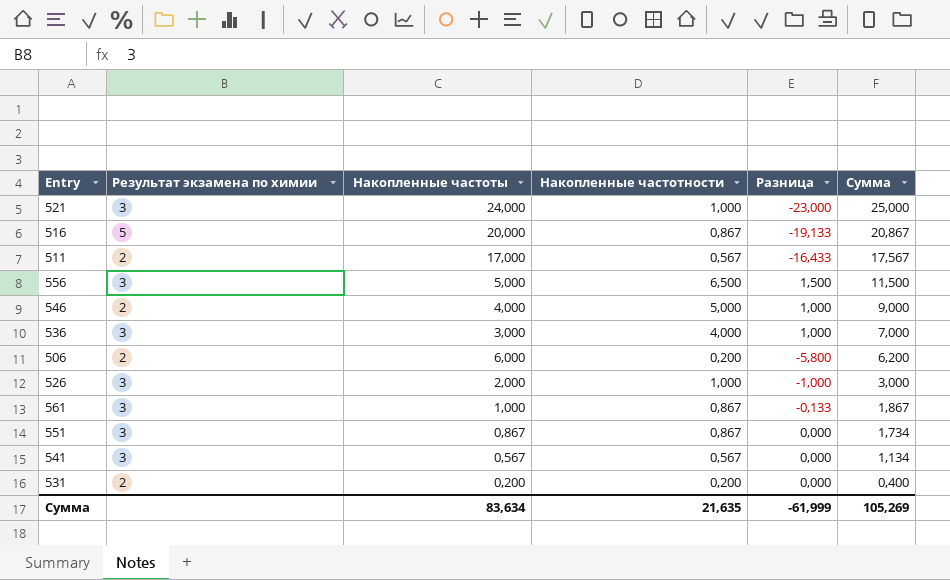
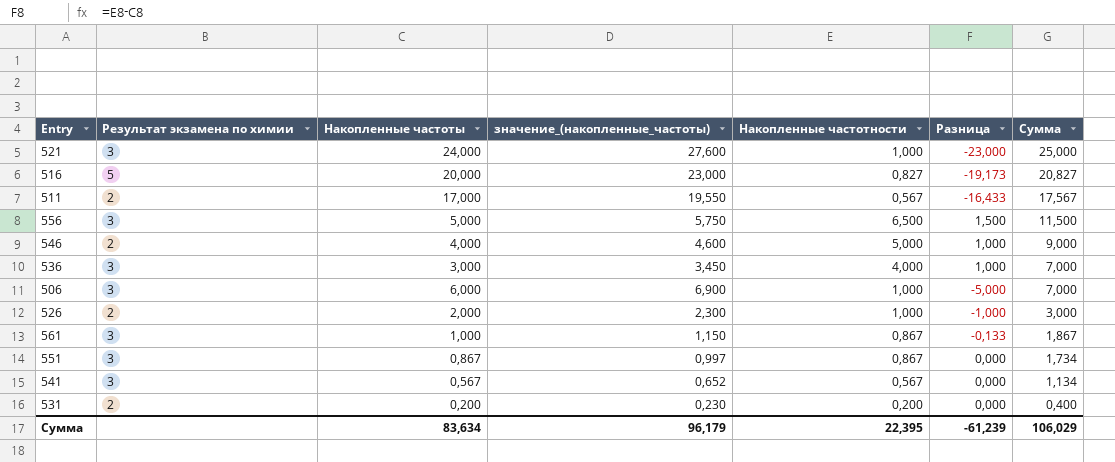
column значение_(накопленные_частоты) | formula: none -> [Накопленные частоты] * 1,15
516 | Накопленные частотности: 0,867 -> 0,827
516 | Разница: -19,133 -> -19,173
516 | Сумма: 20,867 -> 20,827
506 | Результат экзамена по химии: 2 -> 3
506 | Накопленные частотности: 0,200 -> 1,000
506 | Разница: -5,800 -> -5,000
506 | Сумма: 6,200 -> 7,000
526 | Результат экзамена по химии: 3 -> 2
Сумма | Накопленные частотности: 21,635 -> 22,395
Сумма | Разница: -61,999 -> -61,239
Сумма | Сумма: 105,269 -> 106,029

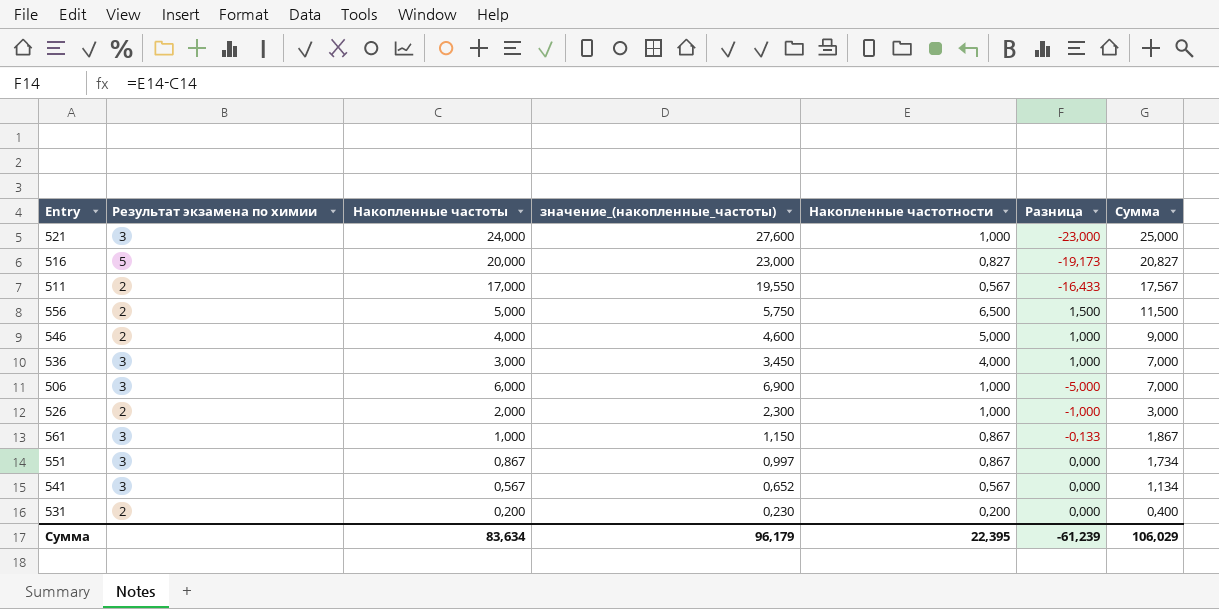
556 | Результат экзамена по химии: 3 -> 2

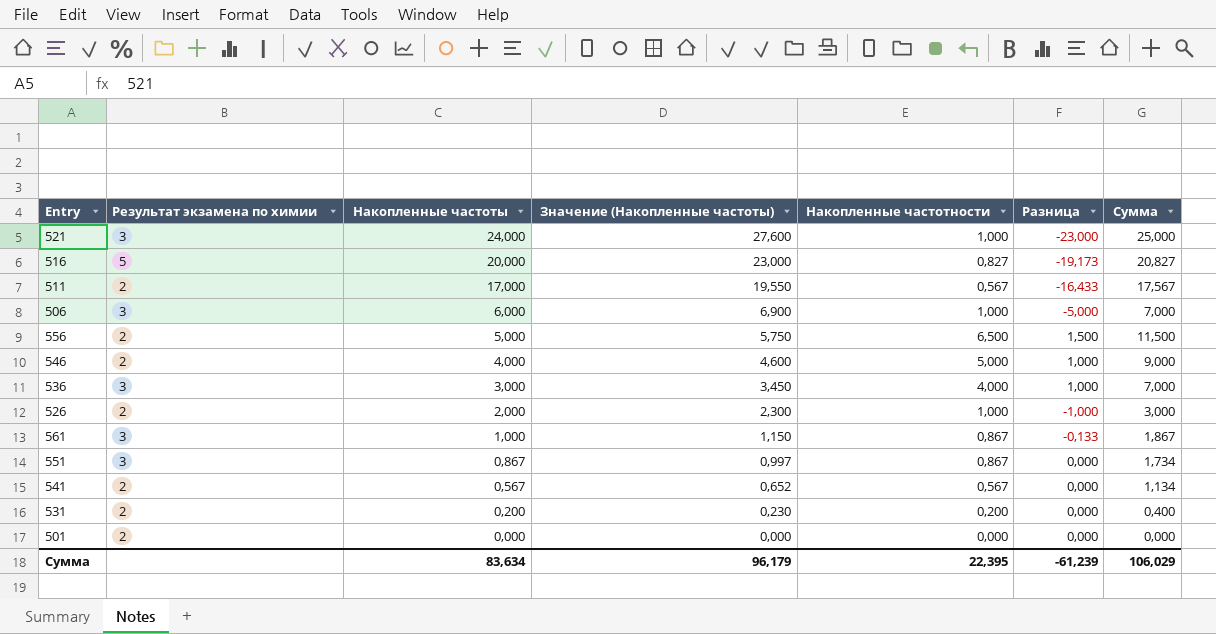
row order: Сумма descending -> Накопленные частоты descending
column name: значение_(накопленные_частоты) -> Значение (Накопленные частоты)
541 | Результат экзамена по химии: 3 -> 2
row 501: none -> 2 | 0,000 | 0,000 | 0,000 | 0,000 | 0,000

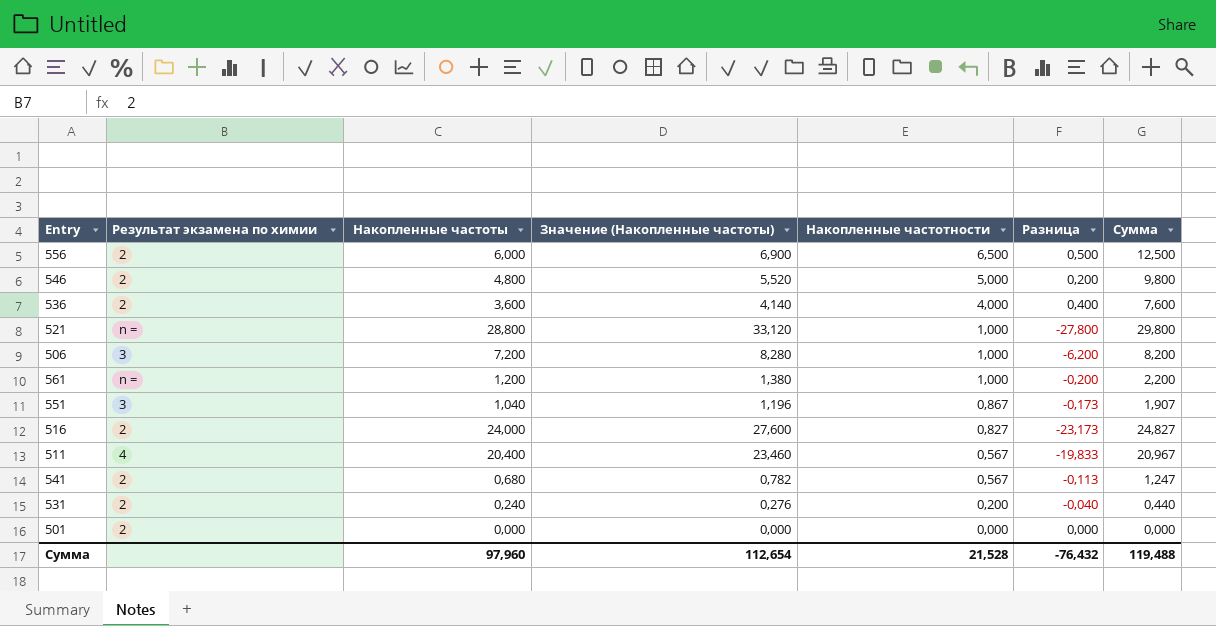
row order: Накопленные частоты descending -> Накопленные частотности descending
row 526: 2 | 2,000 | 2,300 | 1,000 | -1,000 | 3,000 -> none
556 | Накопленные частоты: 5,000 -> 6,000
556 | Значение (Накопленные частоты): 5,750 -> 6,900
556 | Разница: 1,500 -> 0,500
556 | Сумма: 11,500 -> 12,500
546 | Накопленные частоты: 4,000 -> 4,800
546 | Значение (Накопленные частоты): 4,600 -> 5,520
546 | Разница: 1,000 -> 0,200
546 | Сумма: 9,000 -> 9,800
536 | Результат экзамена по химии: 3 -> 2
536 | Накопленные частоты: 3,000 -> 3,600
536 | Значение (Накопленные частоты): 3,450 -> 4,140
536 | Разница: 1,000 -> 0,400
536 | Сумма: 7,000 -> 7,600
521 | Результат экзамена по химии: 3 -> n =
521 | Накопленные частоты: 24,000 -> 28,800
521 | Значение (Накопленные частоты): 27,600 -> 33,120
521 | Разница: -23,000 -> -27,800
521 | Сумма: 25,000 -> 29,800
506 | Накопленные частоты: 6,000 -> 7,200
506 | Значение (Накопленные частоты): 6,900 -> 8,280
506 | Разница: -5,000 -> -6,200
506 | Сумма: 7,000 -> 8,200
561 | Результат экзамена по химии: 3 -> n =
561 | Накопленные частоты: 1,000 -> 1,200
561 | Значение (Накопленные частоты): 1,150 -> 1,380
561 | Накопленные частотности: 0,867 -> 1,000
561 | Разница: -0,133 -> -0,200
561 | Сумма: 1,867 -> 2,200
551 | Накопленные частоты: 0,867 -> 1,040
551 | Значение (Накопленные частоты): 0,997 -> 1,196
551 | Разница: 0,000 -> -0,173
551 | Сумма: 1,734 -> 1,907
516 | Результат экзамена по химии: 5 -> 2
516 | Накопленные частоты: 20,000 -> 24,000
516 | Значение (Накопленные частоты): 23,000 -> 27,600
516 | Разница: -19,173 -> -23,173
516 | Сумма: 20,827 -> 24,827
511 | Результат экзамена по химии: 2 -> 4
511 | Накопленные частоты: 17,000 -> 20,400
511 | Значение (Накопленные частоты): 19,550 -> 23,460
511 | Разница: -16,433 -> -19,833
511 | Сумма: 17,567 -> 20,967
541 | Накопленные частоты: 0,567 -> 0,680
541 | Значение (Накопленные частоты): 0,652 -> 0,782
541 | Разница: 0,000 -> -0,113
541 | Сумма: 1,134 -> 1,247
531 | Накопленные частоты: 0,200 -> 0,240
531 | Значение (Накопленные частоты): 0,230 -> 0,276
531 | Разница: 0,000 -> -0,040
531 | Сумма: 0,400 -> 0,440
Сумма | Накопленные частоты: 83,634 -> 97,960
Сумма | Значение (Накопленные частоты): 96,179 -> 112,654
Сумма | Накопленные частотности: 22,395 -> 21,528
Сумма | Разница: -61,239 -> -76,432
Сумма | Сумма: 106,029 -> 119,488

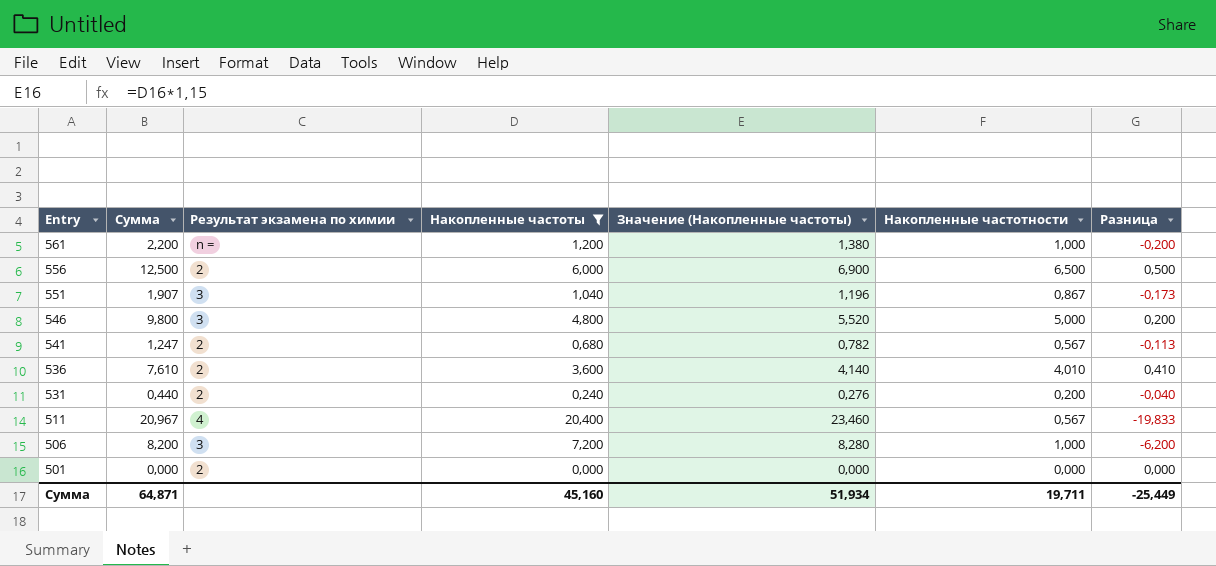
filter: none -> Накопленные частоты <= 20,400
row order: Накопленные частотности descending -> Entry descending
column Сумма | position: 7 -> 2
546 | Результат экзамена по химии: 2 -> 3
536 | Сумма: 7,600 -> 7,610
536 | Накопленные частотности: 4,000 -> 4,010
536 | Разница: 0,400 -> 0,410
Сумма | Сумма: 119,488 -> 64,871
Сумма | Накопленные частоты: 97,960 -> 45,160
Сумма | Значение (Накопленные частоты): 112,654 -> 51,934
Сумма | Накопленные частотности: 21,528 -> 19,711
Сумма | Разница: -76,432 -> -25,449

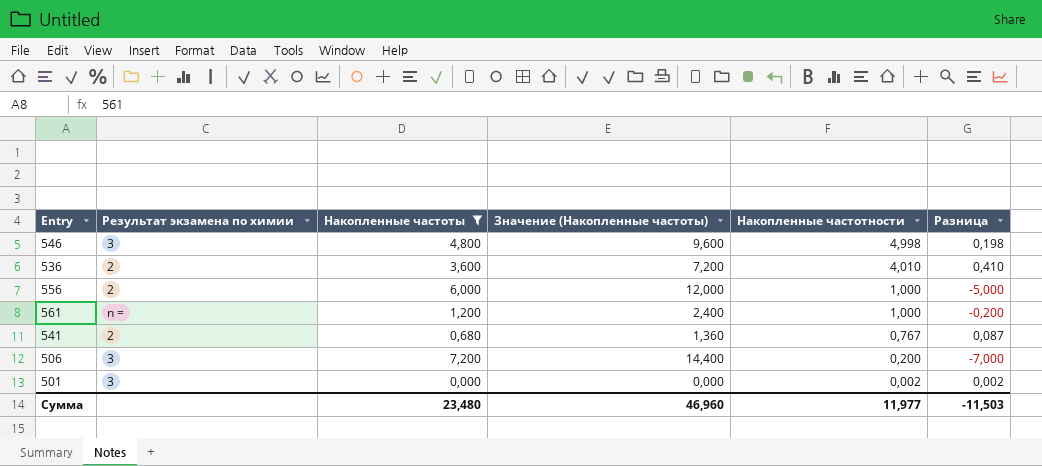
row order: Entry descending -> Накопленные частотности descending
column Сумма | formula: [Накопленные частоты] + [Накопленные частотности] -> none
column Значение (Накопленные частоты) | formula: [Накопленные частоты] * 1,15 -> [Накопленные частоты] * 2
row 551: 1,907 | 3 | 1,040 | 1,196 | 0,867 | -0,173 -> none
row 531: 0,440 | 2 | 0,240 | 0,276 | 0,200 | -0,040 -> none
row 511: 20,967 | 4 | 20,400 | 23,460 | 0,567 | -19,833 -> none
546 | Накопленные частотности: 5,000 -> 4,998
546 | Разница: 0,200 -> 0,198
556 | Накопленные частотности: 6,500 -> 1,000
556 | Разница: 0,500 -> -5,000
541 | Накопленные частотности: 0,567 -> 0,767
541 | Разница: -0,113 -> 0,087
506 | Накопленные частотности: 1,000 -> 0,200
506 | Разница: -6,200 -> -7,000
501 | Результат экзамена по химии: 2 -> 3
501 | Накопленные частотности: 0,000 -> 0,002
501 | Разница: 0,000 -> 0,002
Сумма | Накопленные частоты: 45,160 -> 23,480
Сумма | Значение (Накопленные частоты): 51,934 -> 46,960
Сумма | Накопленные частотности: 19,711 -> 11,977
Сумма | Разница: -25,449 -> -11,503

